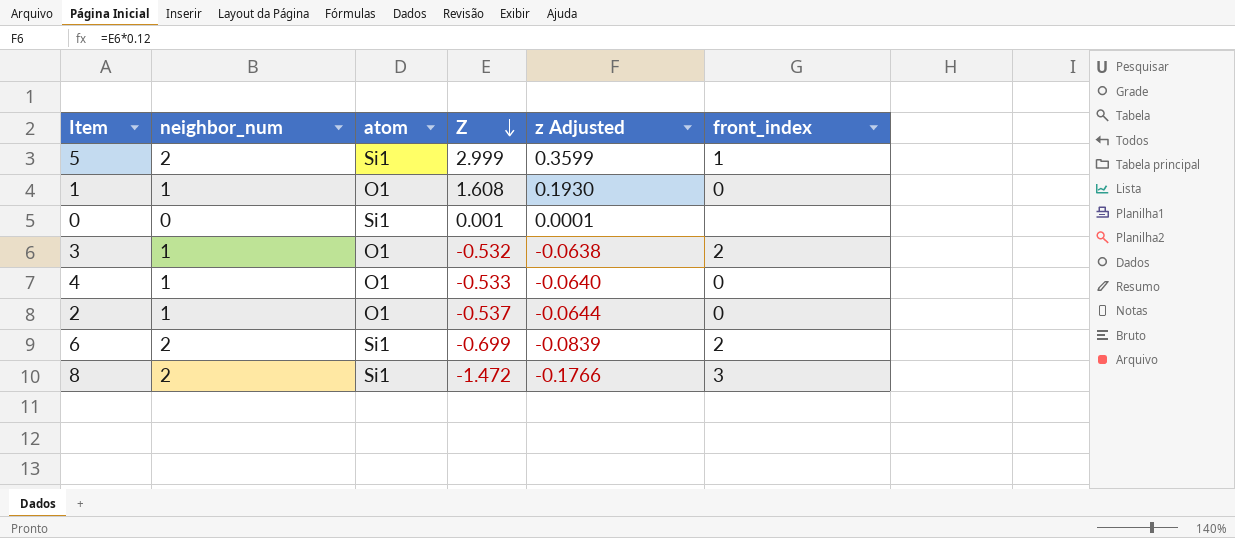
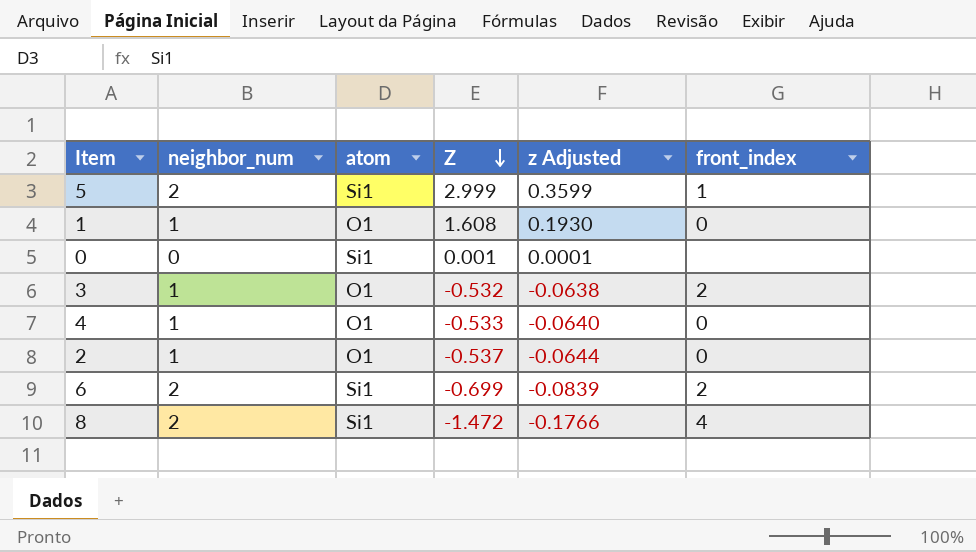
8 | front_index: 3 -> 4

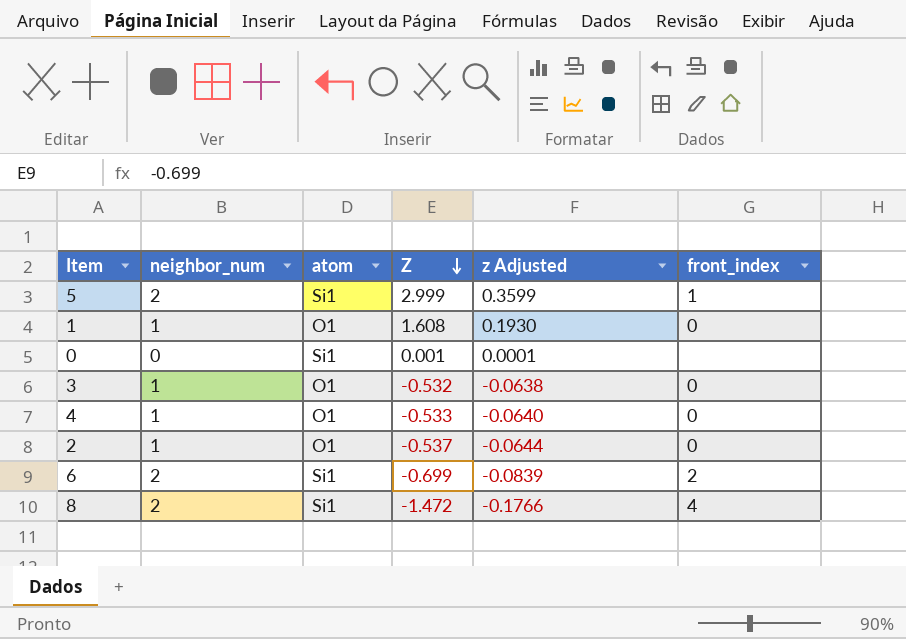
3 | front_index: 2 -> 0

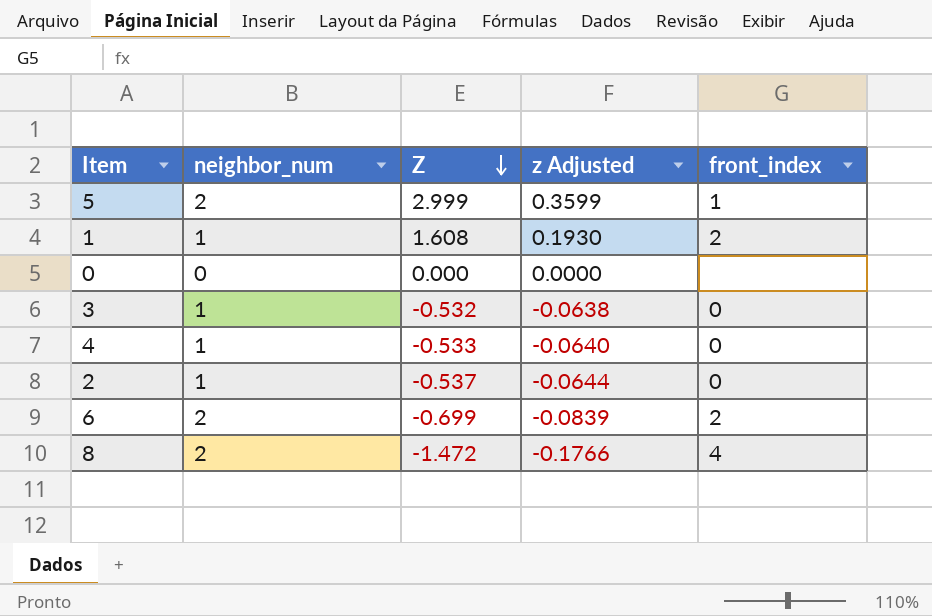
column atom | position: 3 -> none
1 | front_index: 0 -> 2
0 | Z: 0.001 -> 0.000
0 | z Adjusted: 0.0001 -> 0.0000

